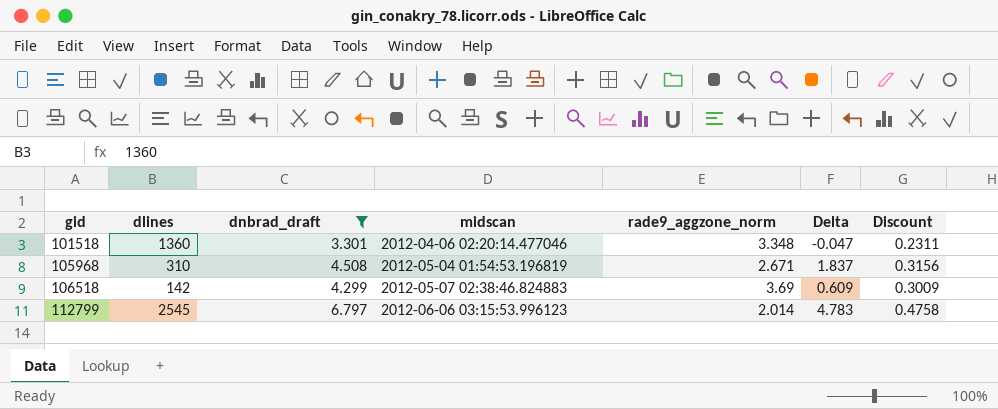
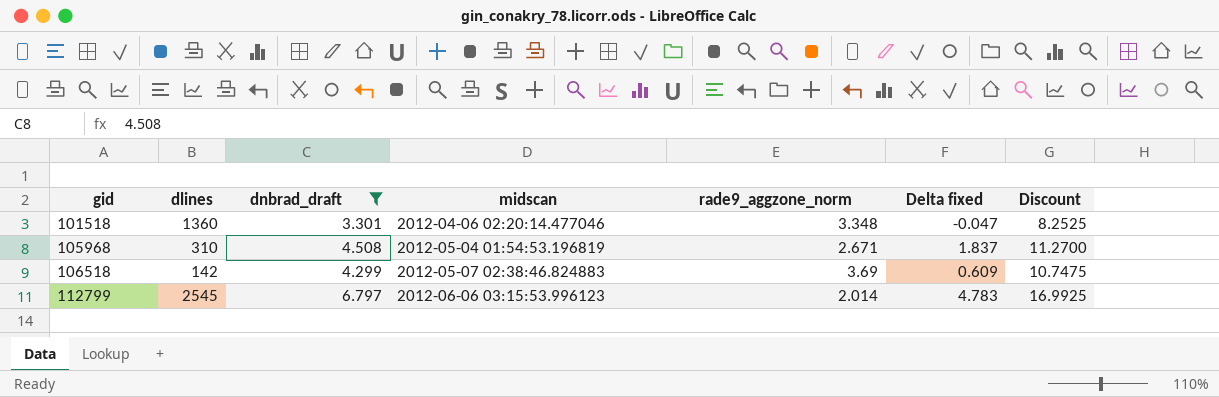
column name: Delta -> Delta fixed
column Discount | formula: [dnbrad_draft] * 0.07 -> [dnbrad_draft] * 2.5

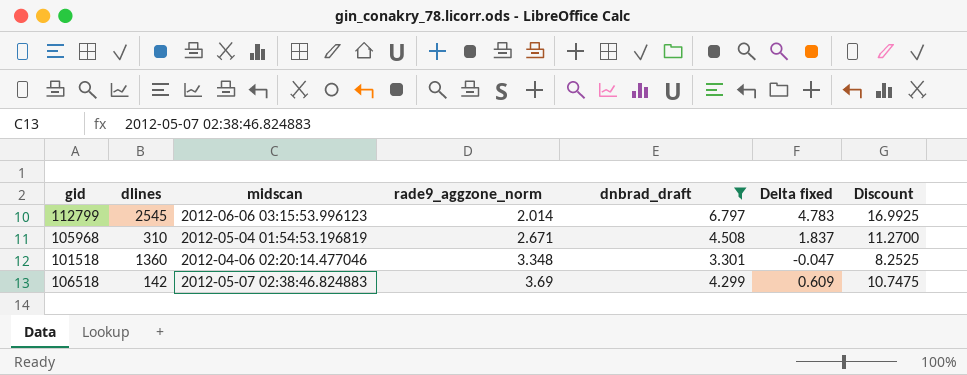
row order: gid ascending -> rade9_aggzone_norm ascending
column dnbrad_draft | position: 3 -> 5

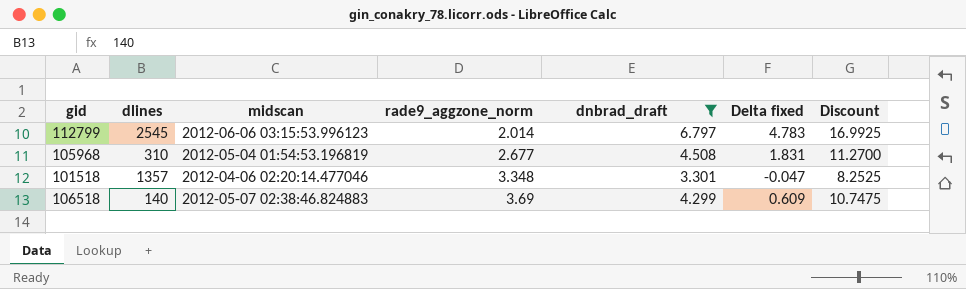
105968 | rade9_aggzone_norm: 2.671 -> 2.677
105968 | Delta fixed: 1.837 -> 1.831
101518 | dlines: 1360 -> 1357
106518 | dlines: 142 -> 140

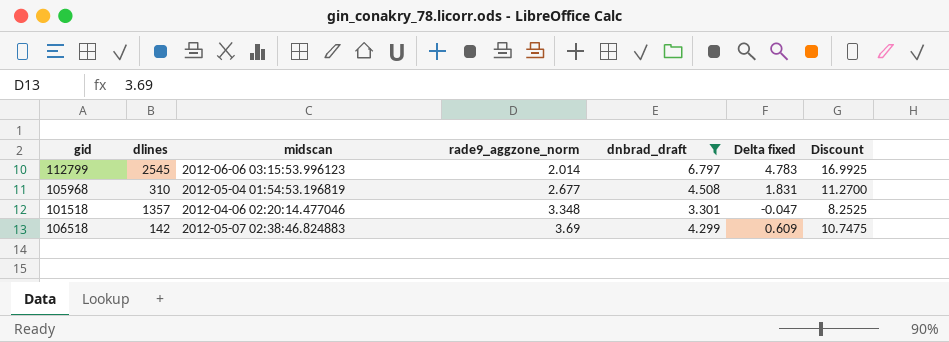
106518 | dlines: 140 -> 142

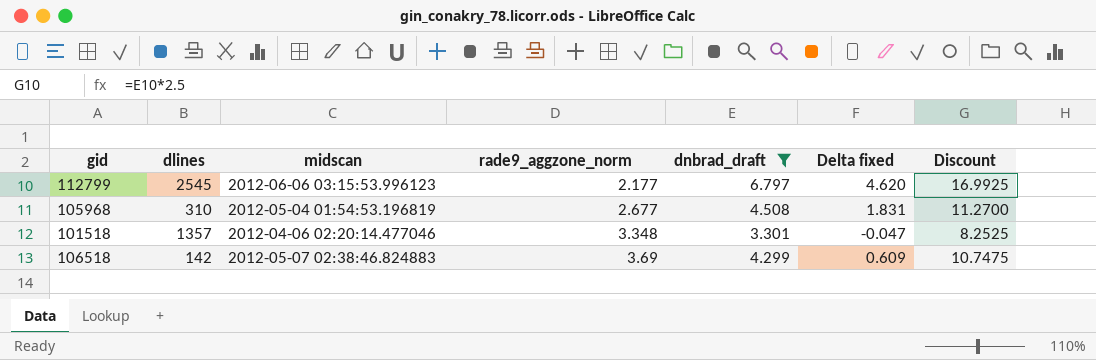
112799 | rade9_aggzone_norm: 2.014 -> 2.177
112799 | Delta fixed: 4.783 -> 4.620

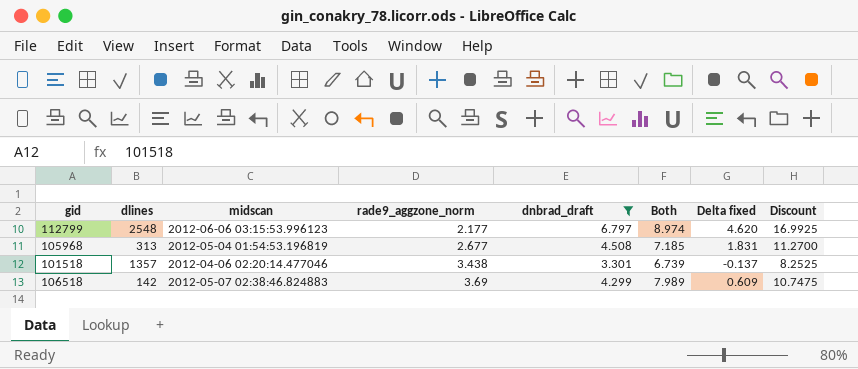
column Both | formula: none -> [rade9_aggzone_norm] + [dnbrad_draft]
112799 | dlines: 2545 -> 2548
105968 | dlines: 310 -> 313
101518 | rade9_aggzone_norm: 3.348 -> 3.438
101518 | Delta fixed: -0.047 -> -0.137

